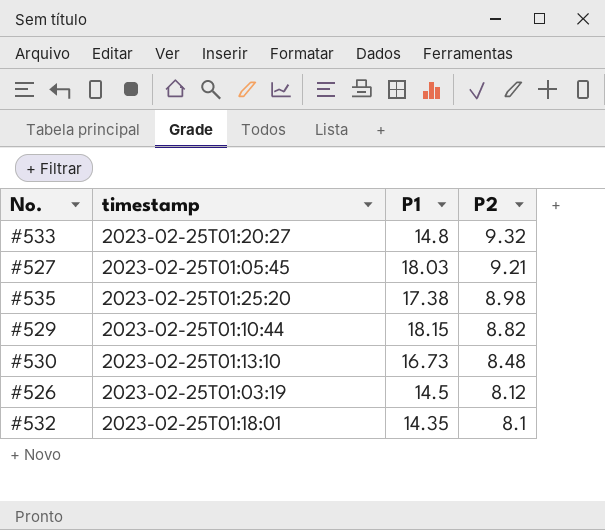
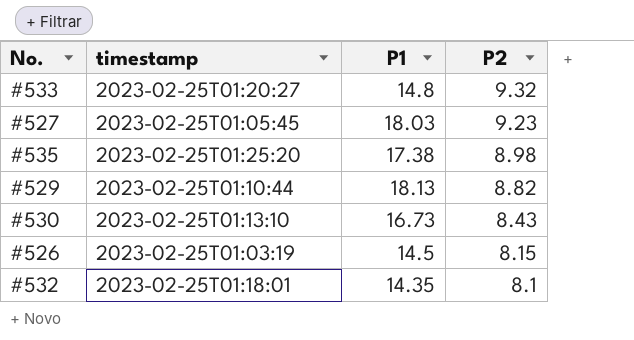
#527 | P2: 9.21 -> 9.23
#529 | P1: 18.15 -> 18.13
#530 | P2: 8.48 -> 8.43
#526 | P2: 8.12 -> 8.15

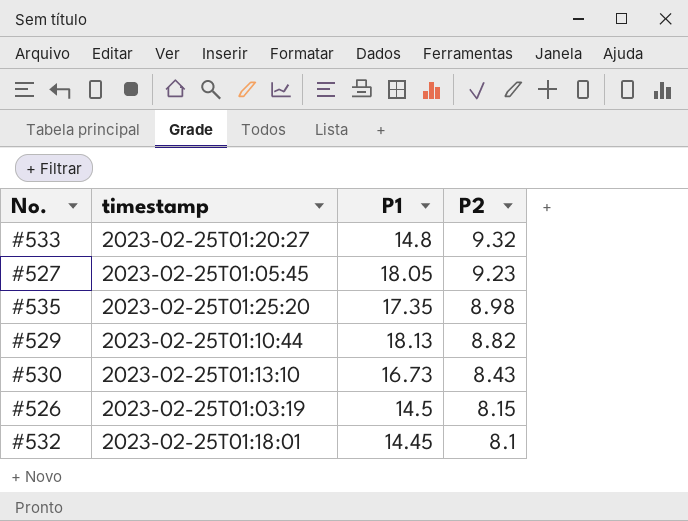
#527 | P1: 18.03 -> 18.05
#535 | P1: 17.38 -> 17.35
#532 | P1: 14.35 -> 14.45

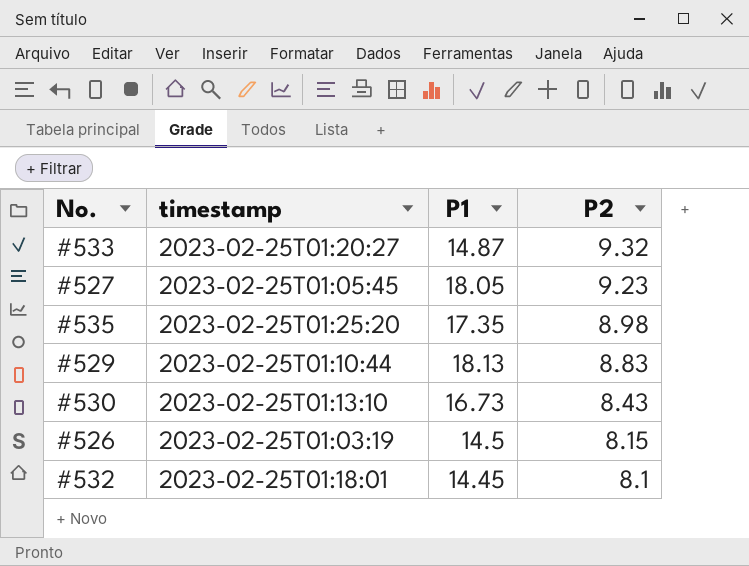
#533 | P1: 14.8 -> 14.87
#529 | P2: 8.82 -> 8.83

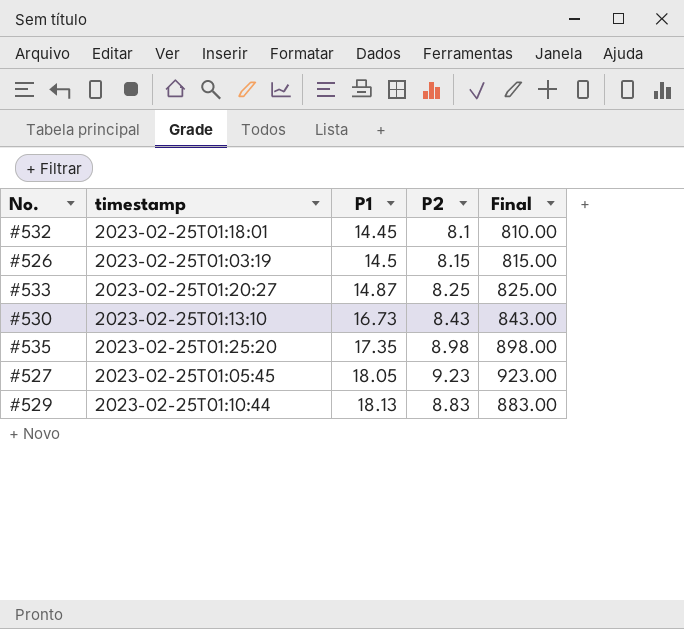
row order: P2 descending -> P1 ascending
column Final | formula: none -> [P2] * 100
#533 | P2: 9.32 -> 8.25

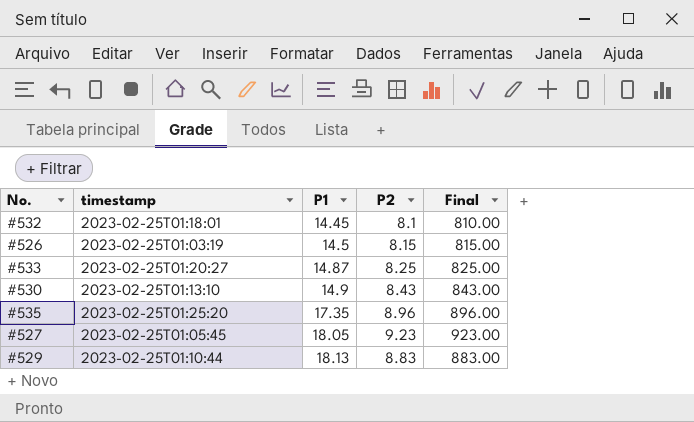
#530 | P1: 16.73 -> 14.9
#535 | P2: 8.98 -> 8.96
#535 | Final: 898.00 -> 896.00

